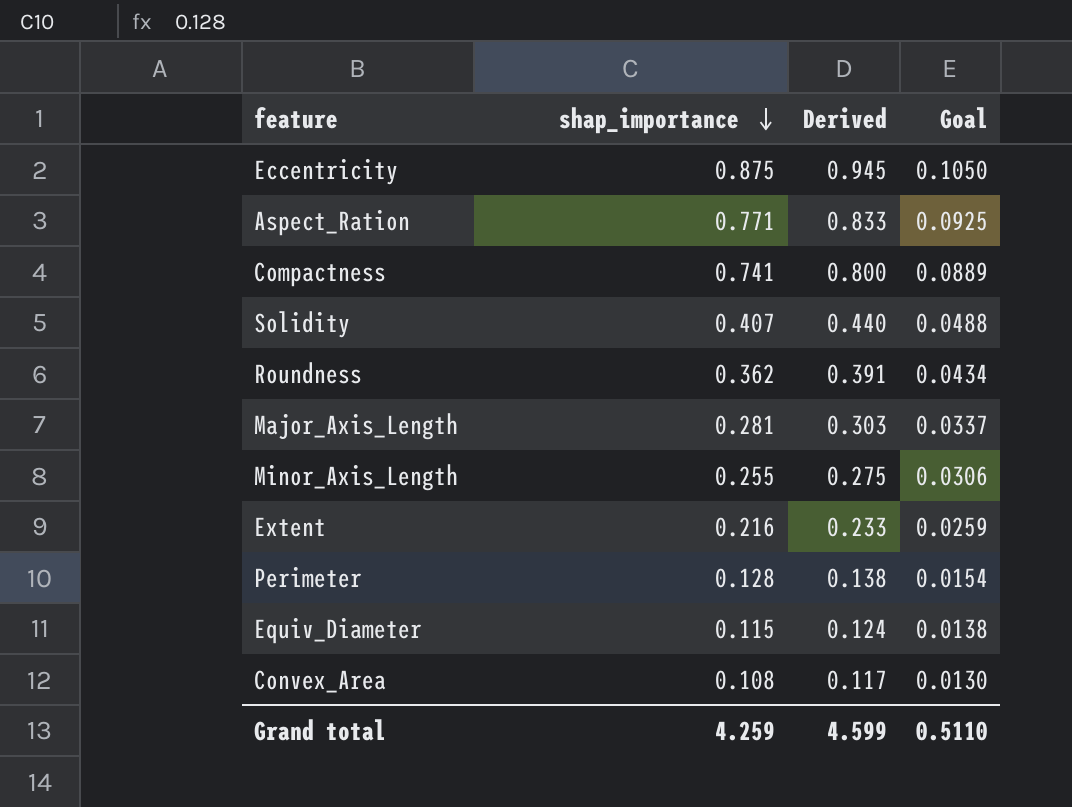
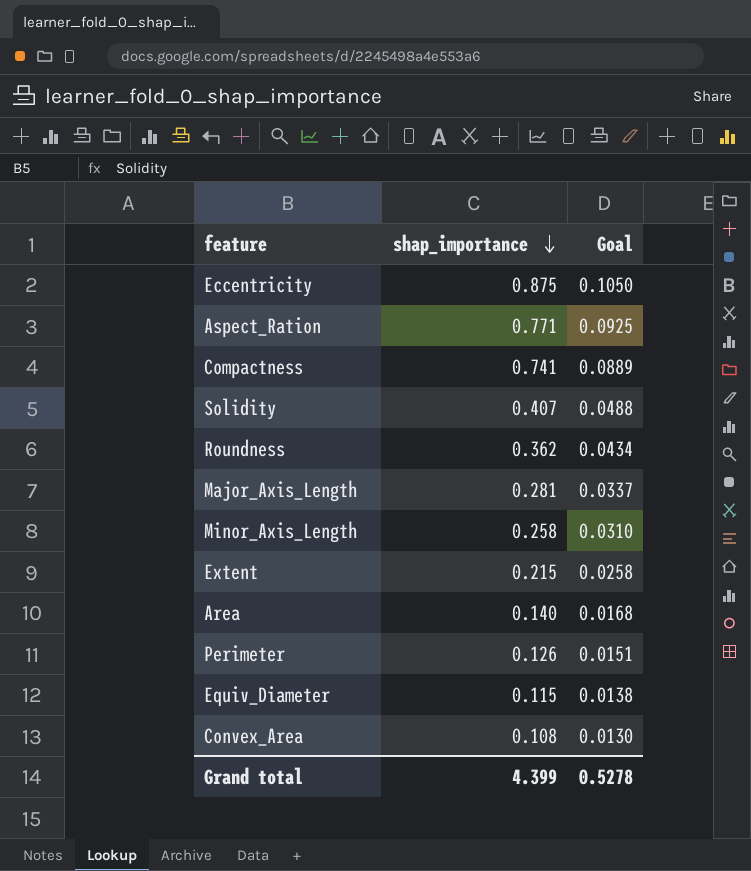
column Derived | formula: [shap_importance] * 1.08 -> none
Minor_Axis_Length | shap_importance: 0.255 -> 0.258
Minor_Axis_Length | Goal: 0.0306 -> 0.0310
Extent | shap_importance: 0.216 -> 0.215
Extent | Goal: 0.0259 -> 0.0258
row Area: none -> 0.140 | 0.0168
Perimeter | shap_importance: 0.128 -> 0.126
Perimeter | Goal: 0.0154 -> 0.0151
Grand total | shap_importance: 4.259 -> 4.399
Grand total | Goal: 0.5110 -> 0.5278

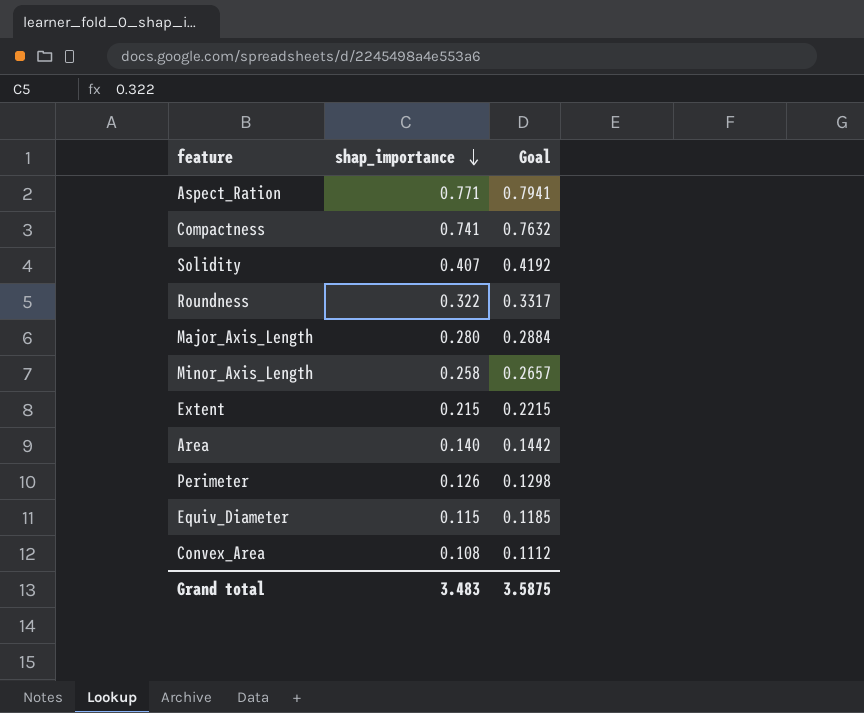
column Goal | formula: [shap_importance] * 0.12 -> [shap_importance] * 1.03
row Eccentricity: 0.875 | 0.1050 -> none
Roundness | shap_importance: 0.362 -> 0.322
Major_Axis_Length | shap_importance: 0.281 -> 0.280
Grand total | shap_importance: 4.399 -> 3.483
Grand total | Goal: 0.5278 -> 3.5875

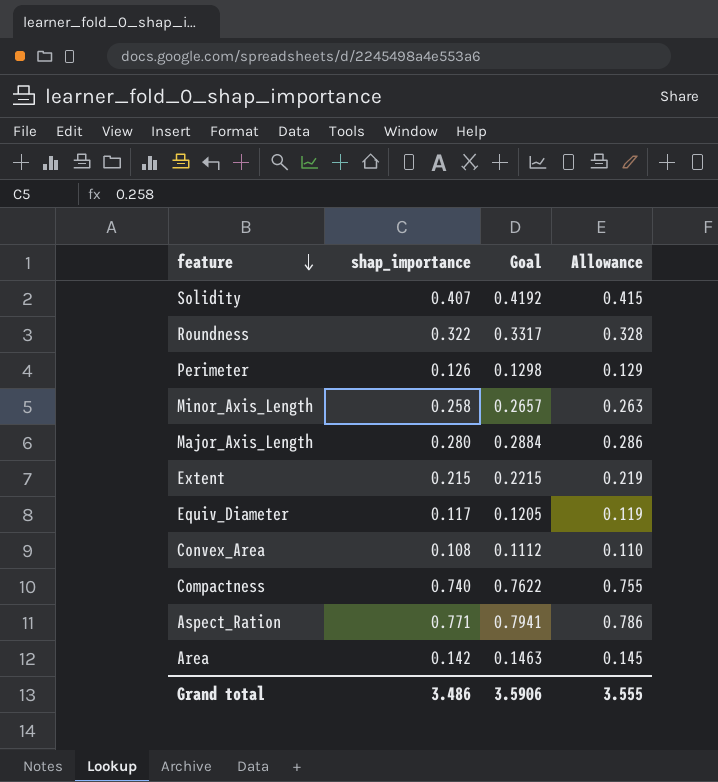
row order: shap_importance descending -> feature descending
column Allowance | formula: none -> [shap_importance] * 1.02
Equiv_Diameter | shap_importance: 0.115 -> 0.117
Equiv_Diameter | Goal: 0.1185 -> 0.1205
Compactness | shap_importance: 0.741 -> 0.740
Compactness | Goal: 0.7632 -> 0.7622
Area | shap_importance: 0.140 -> 0.142
Area | Goal: 0.1442 -> 0.1463
Grand total | shap_importance: 3.483 -> 3.486
Grand total | Goal: 3.5875 -> 3.5906

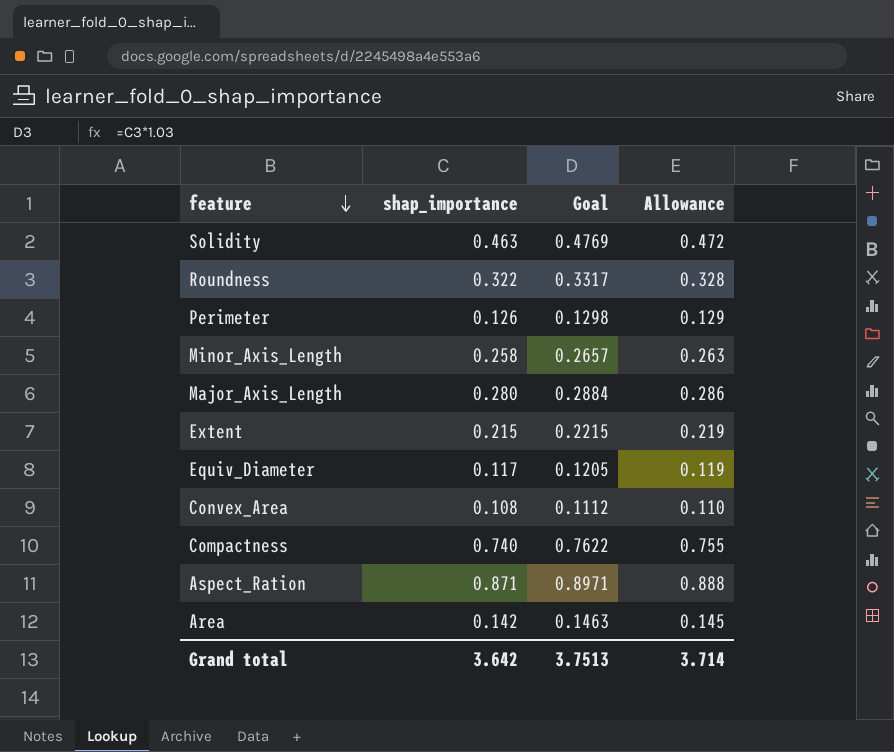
Solidity | shap_importance: 0.407 -> 0.463
Solidity | Goal: 0.4192 -> 0.4769
Solidity | Allowance: 0.415 -> 0.472
Aspect_Ration | shap_importance: 0.771 -> 0.871
Aspect_Ration | Goal: 0.7941 -> 0.8971
Aspect_Ration | Allowance: 0.786 -> 0.888
Grand total | shap_importance: 3.486 -> 3.642
Grand total | Goal: 3.5906 -> 3.7513
Grand total | Allowance: 3.555 -> 3.714

